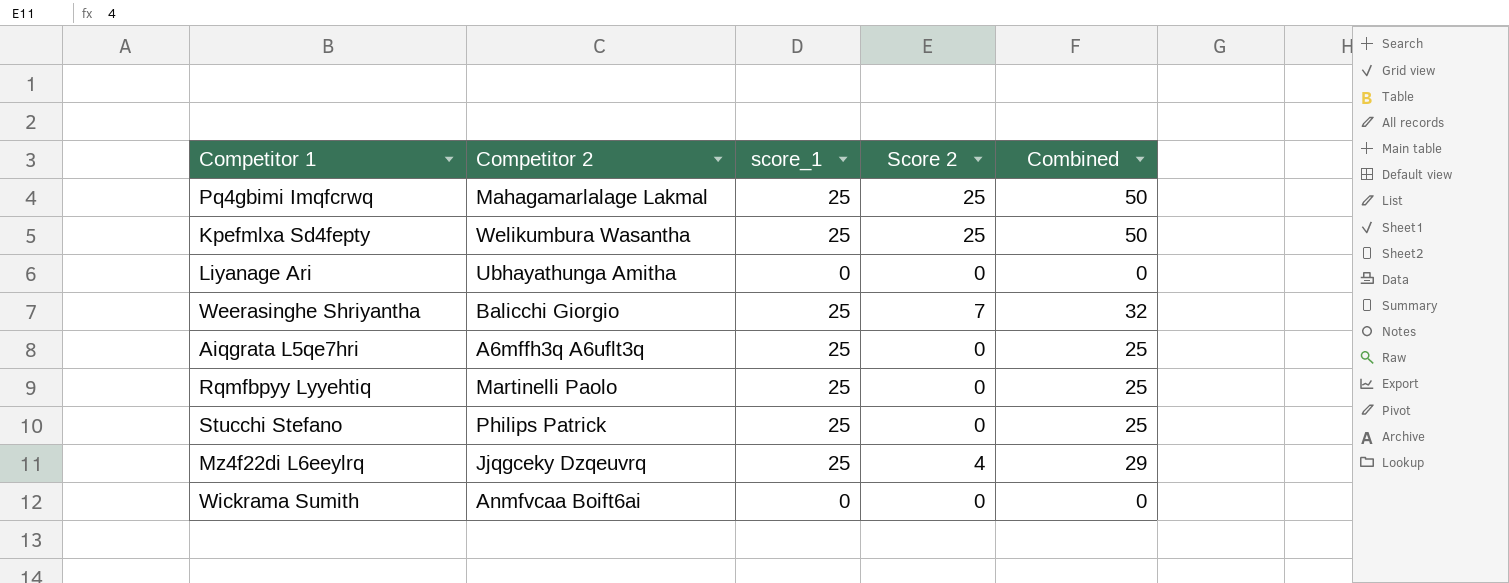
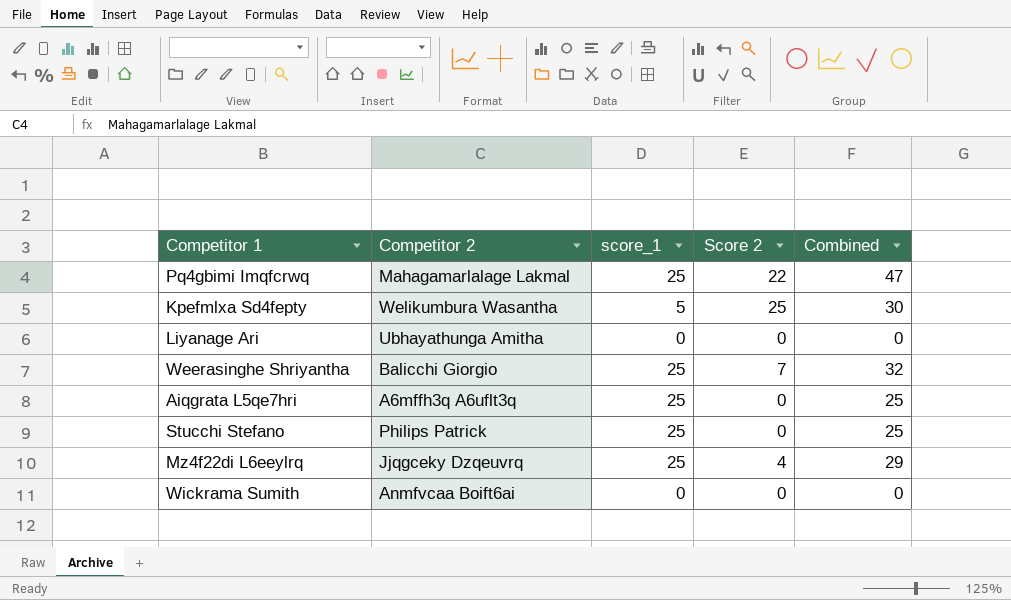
row Rqmfbpyy Lyyehtiq: Martinelli Paolo | 25 | 0 | 25 -> none
Pq4gbimi Imqfcrwq | Score 2: 25 -> 22
Pq4gbimi Imqfcrwq | Combined: 50 -> 47
Kpefmlxa Sd4fepty | score_1: 25 -> 5
Kpefmlxa Sd4fepty | Combined: 50 -> 30

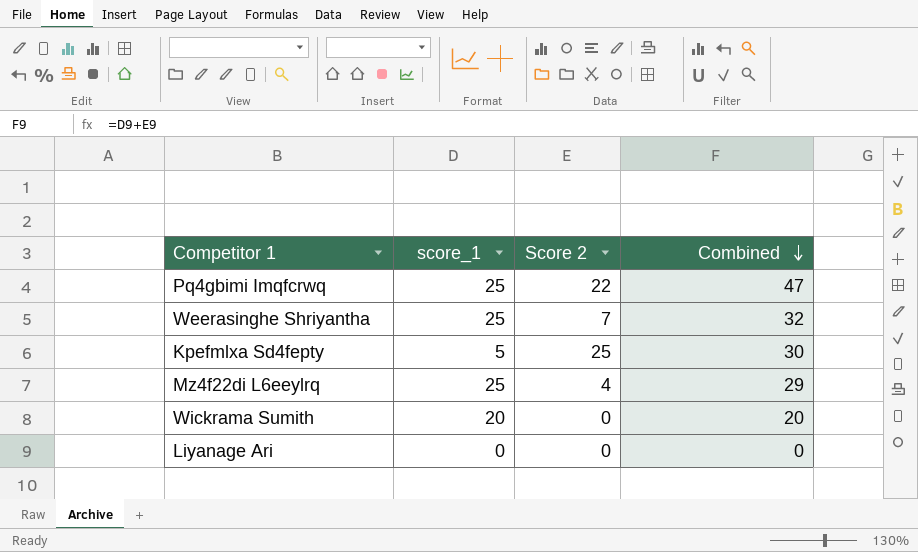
row order: none -> Combined descending
column Competitor 2 | position: 2 -> none
row Aiqgrata L5qe7hri: A6mffh3q A6uflt3q | 25 | 0 | 25 -> none
row Stucchi Stefano: Philips Patrick | 25 | 0 | 25 -> none
Wickrama Sumith | score_1: 0 -> 20
Wickrama Sumith | Combined: 0 -> 20

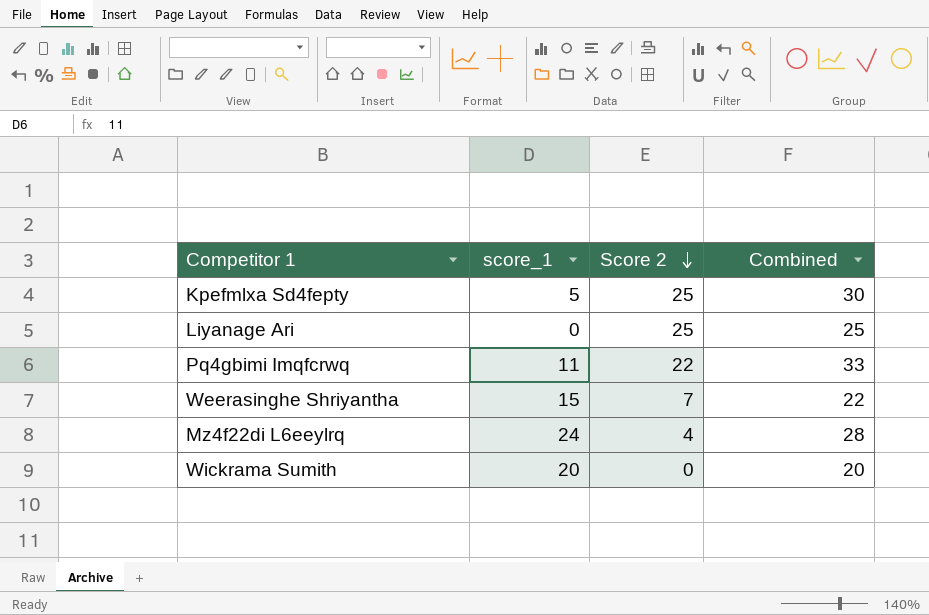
row order: Combined descending -> Score 2 descending
Liyanage Ari | Score 2: 0 -> 25
Liyanage Ari | Combined: 0 -> 25
Pq4gbimi Imqfcrwq | score_1: 25 -> 11
Pq4gbimi Imqfcrwq | Combined: 47 -> 33
Weerasinghe Shriyantha | score_1: 25 -> 15
Weerasinghe Shriyantha | Combined: 32 -> 22
Mz4f22di L6eeylrq | score_1: 25 -> 24
Mz4f22di L6eeylrq | Combined: 29 -> 28

